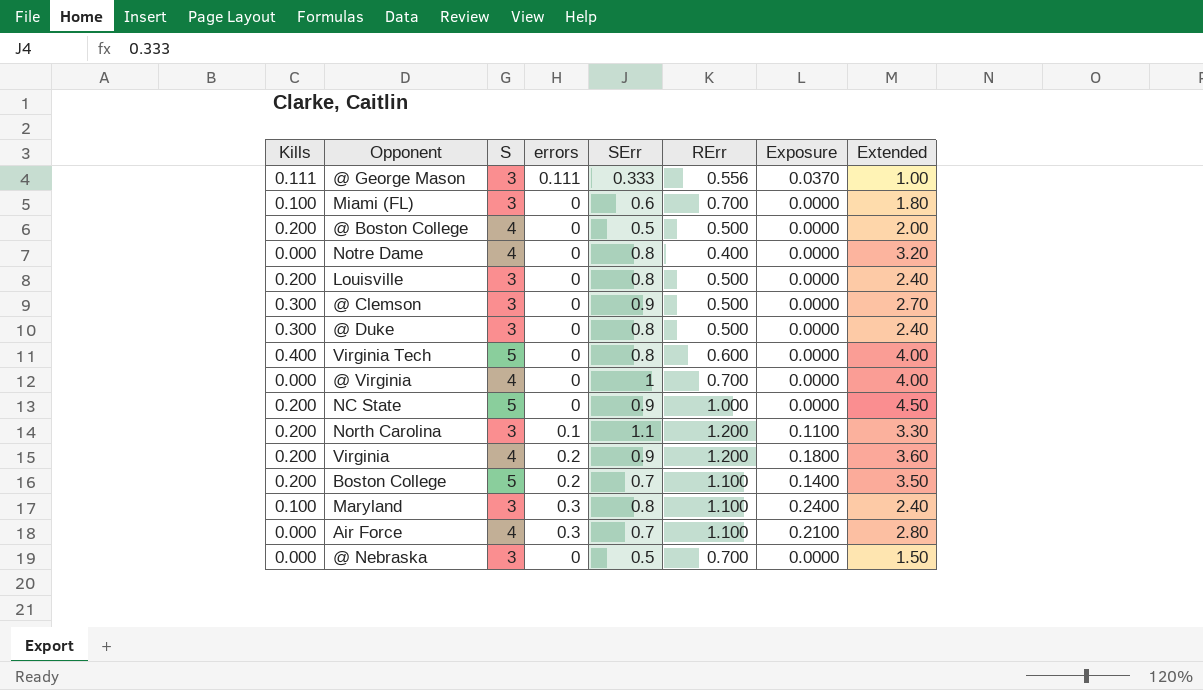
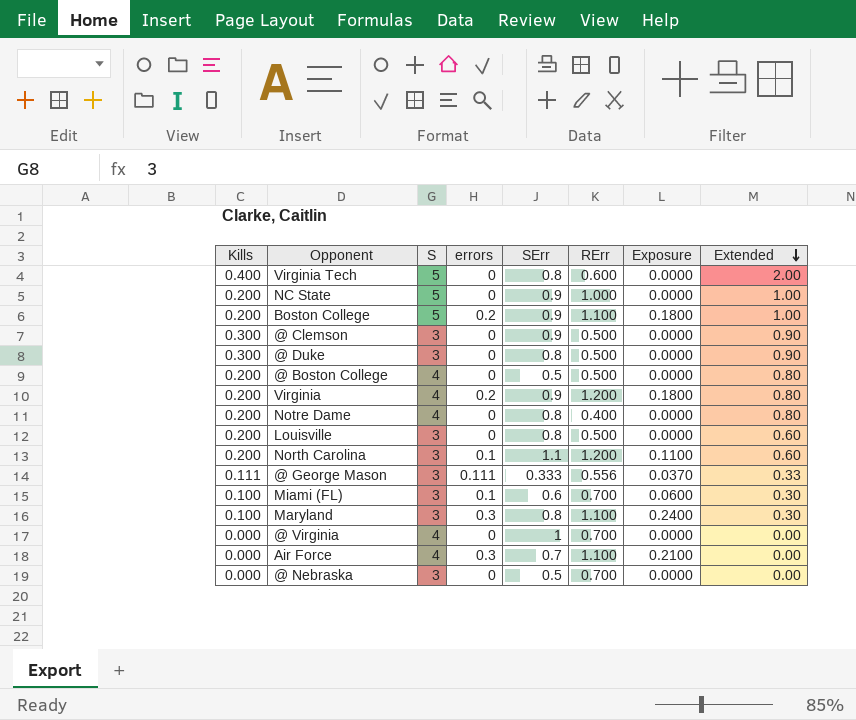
row order: none -> Extended descending
column Extended | formula: [S] * [SErr] -> [Kills] * [S]
Boston College | SErr: 0.7 -> 0.9
Boston College | Exposure: 0.1400 -> 0.1800
Notre Dame | Kills: 0.000 -> 0.200
Miami (FL) | errors: 0 -> 0.1
Miami (FL) | Exposure: 0.0000 -> 0.0600

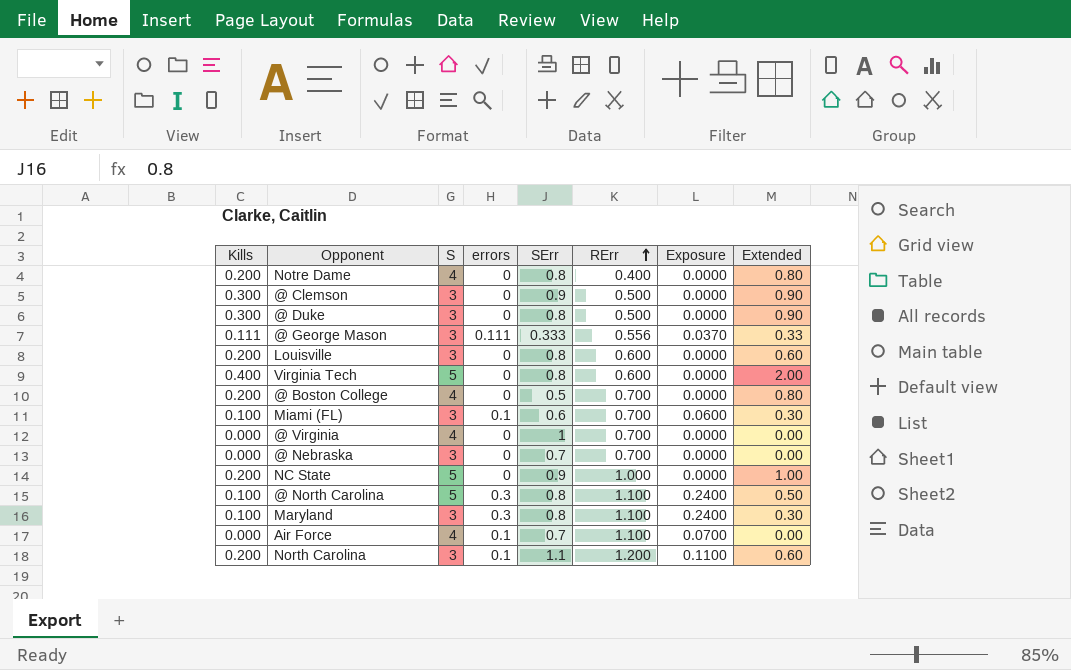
row order: Extended descending -> RErr ascending
row Boston College: 0.200 | 5 | 0.2 | 0.9 | 1.100 | 0.1800 | 1.00 -> none
row Virginia: 0.200 | 4 | 0.2 | 0.9 | 1.200 | 0.1800 | 0.80 -> none
Louisville | RErr: 0.500 -> 0.600
@ Boston College | RErr: 0.500 -> 0.700
@ Nebraska | SErr: 0.5 -> 0.7
row @ North Carolina: none -> 0.100 | 5 | 0.3 | 0.8 | 1.100 | 0.2400 | 0.50
Air Force | errors: 0.3 -> 0.1
Air Force | Exposure: 0.2100 -> 0.0700

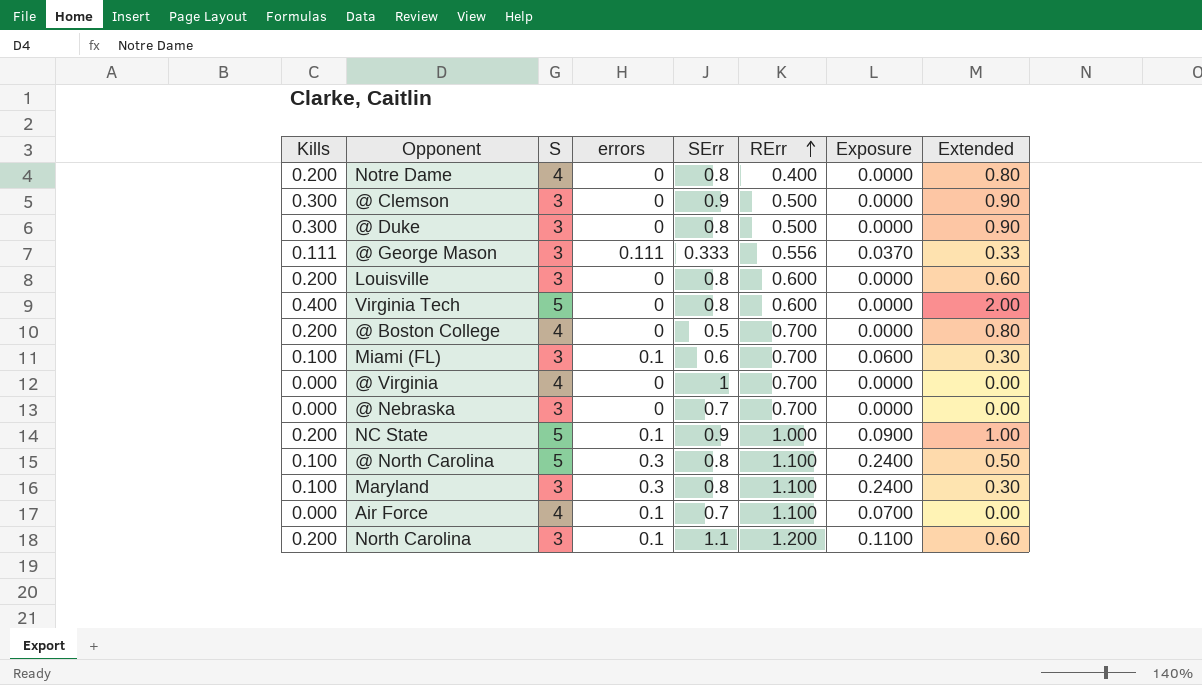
NC State | errors: 0 -> 0.1
NC State | Exposure: 0.0000 -> 0.0900

